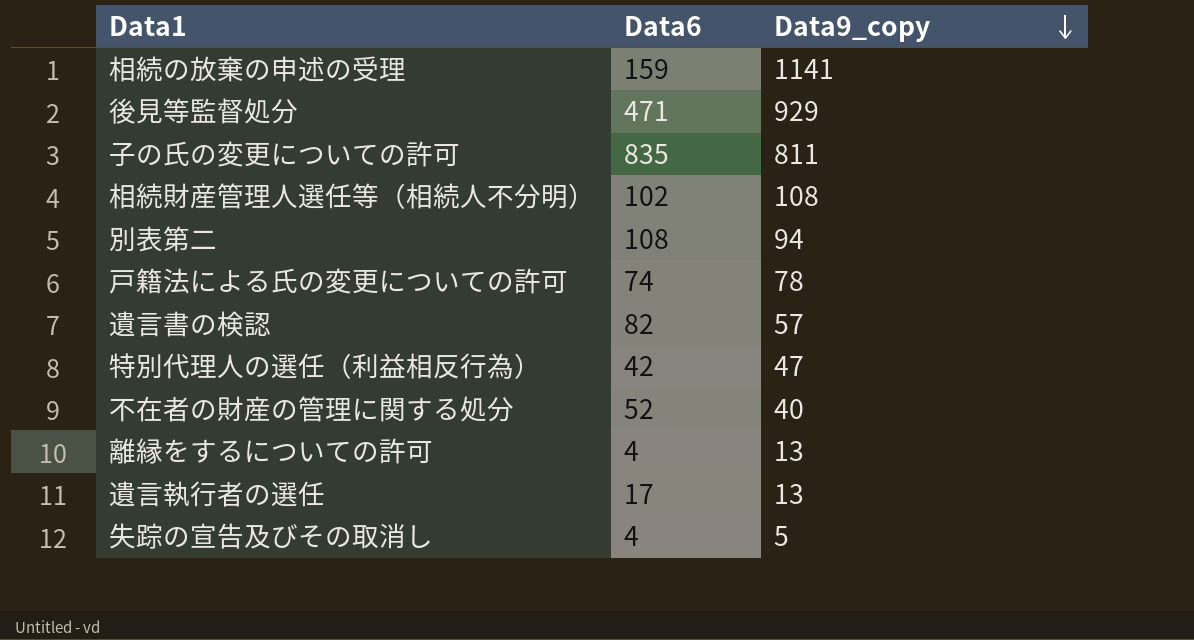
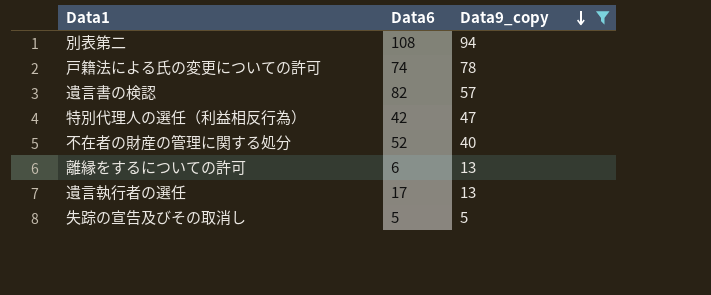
filter: none -> Data9_copy <= 94
離縁をするについての許可 | Data6: 4 -> 6
失踪の宣告及びその取消し | Data6: 4 -> 5

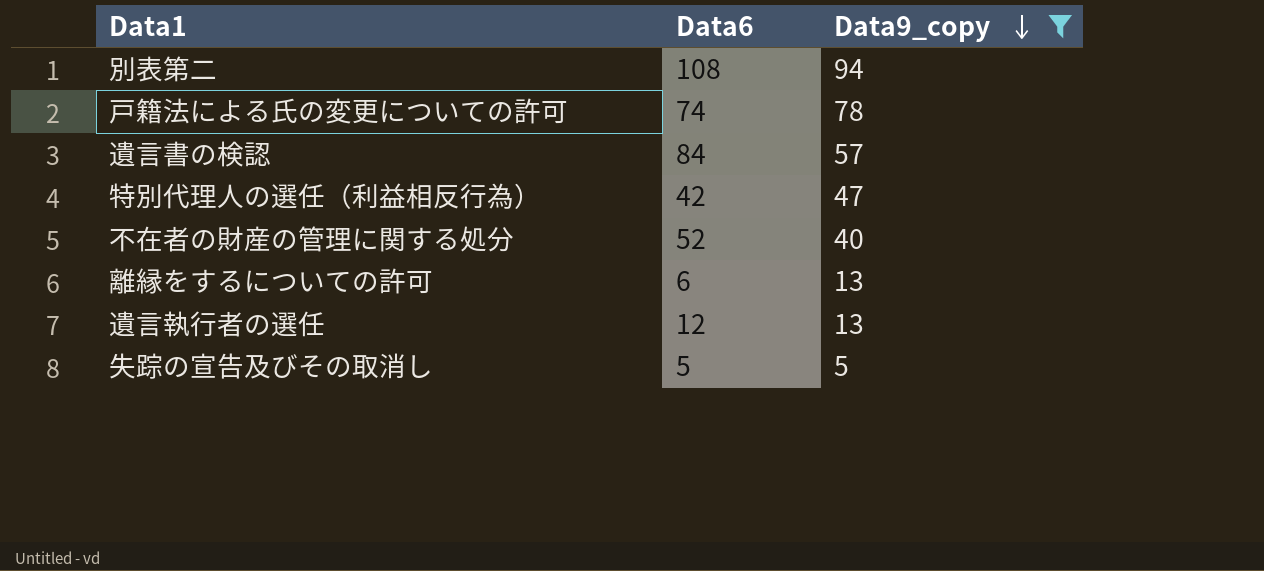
遺言書の検認 | Data6: 82 -> 84
遺言執行者の選任 | Data6: 17 -> 12

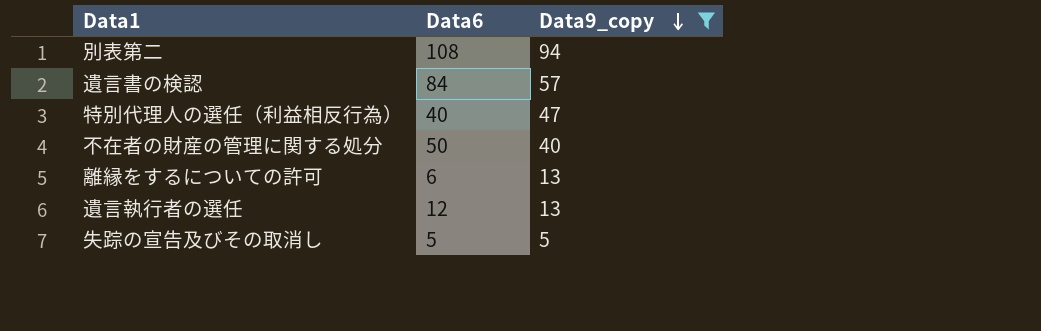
row 戸籍法による氏の変更についての許可: 74 | 78 -> none
特別代理人の選任（利益相反行為） | Data6: 42 -> 40
不在者の財産の管理に関する処分 | Data6: 52 -> 50

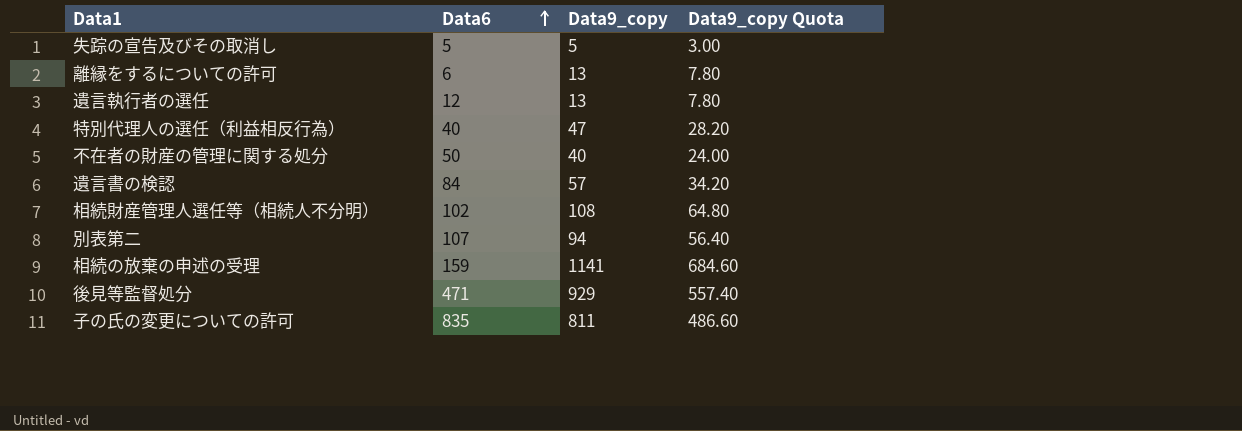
filter: Data9_copy <= 94 -> none
row order: Data9_copy descending -> Data6 ascending
column Data9_copy Quota | formula: none -> [Data9_copy] * 0.6
別表第二 | Data6: 108 -> 107

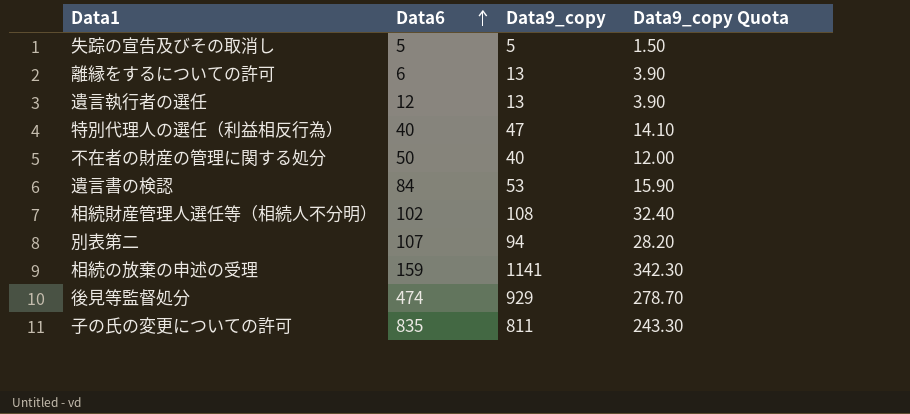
column Data9_copy Quota | formula: [Data9_copy] * 0.6 -> [Data9_copy] * 0.3
遺言書の検認 | Data9_copy: 57 -> 53
後見等監督処分 | Data6: 471 -> 474

